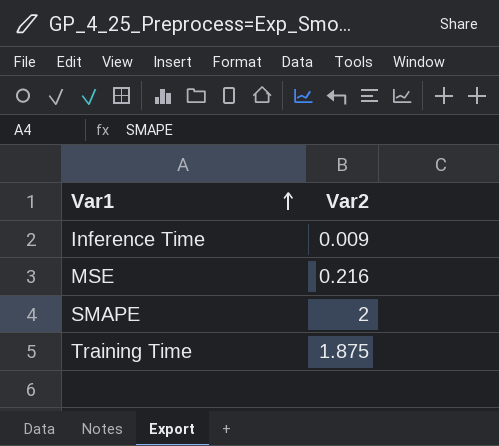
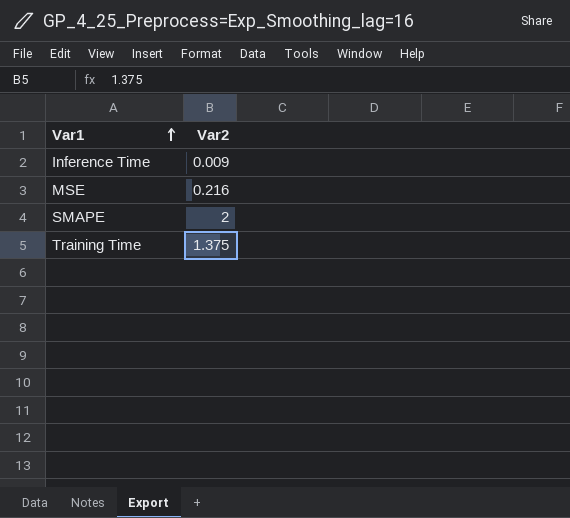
Training Time | Var2: 1.875 -> 1.375

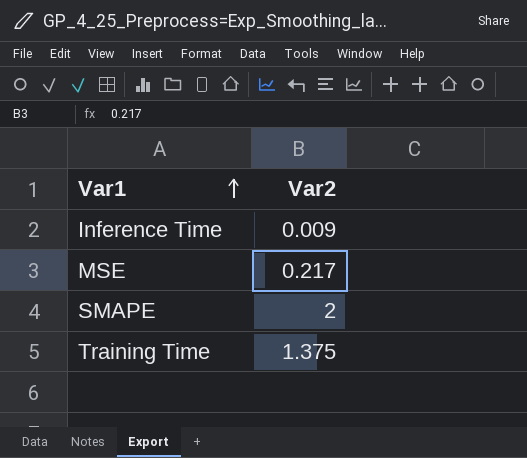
MSE | Var2: 0.216 -> 0.217

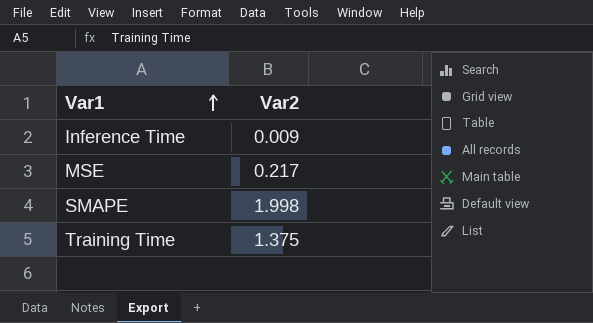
SMAPE | Var2: 2 -> 1.998

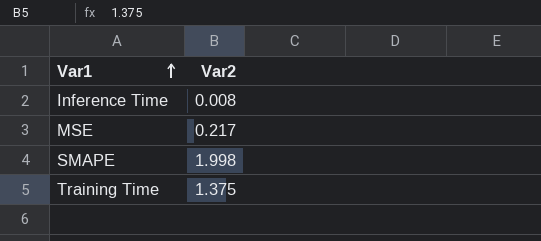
Inference Time | Var2: 0.009 -> 0.008

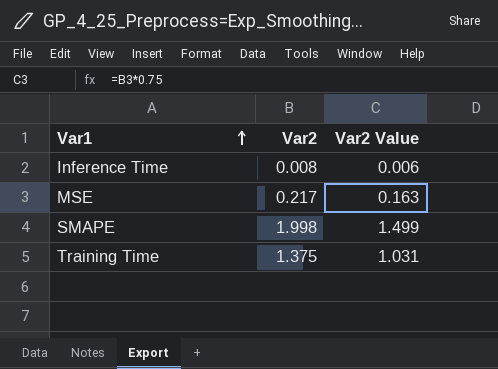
column Var2 Value | formula: none -> [Var2] * 0.75

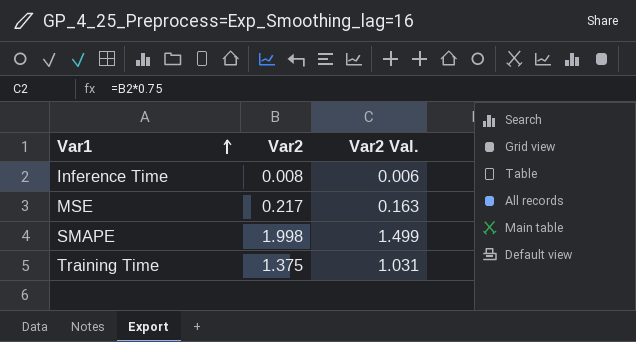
column name: Var2 Value -> Var2 Val.

